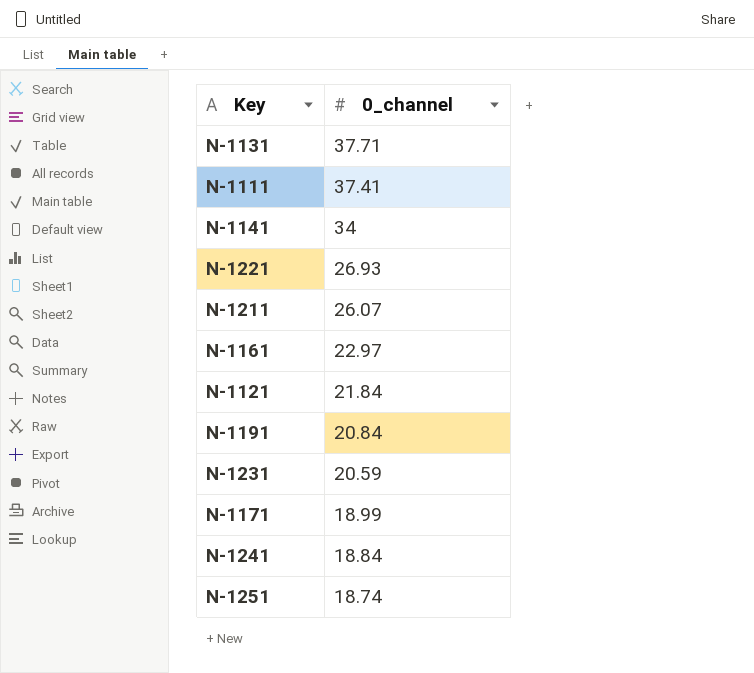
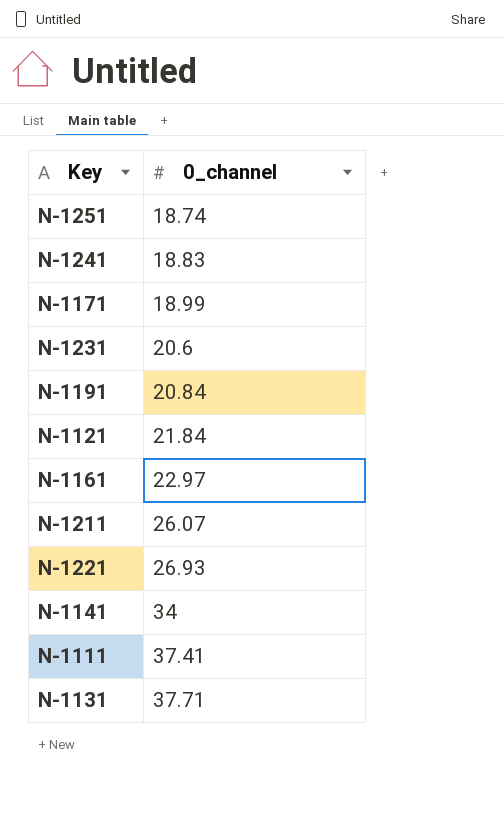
row order: 0_channel descending -> 0_channel ascending
N-1241 | 0_channel: 18.84 -> 18.83
N-1231 | 0_channel: 20.59 -> 20.6

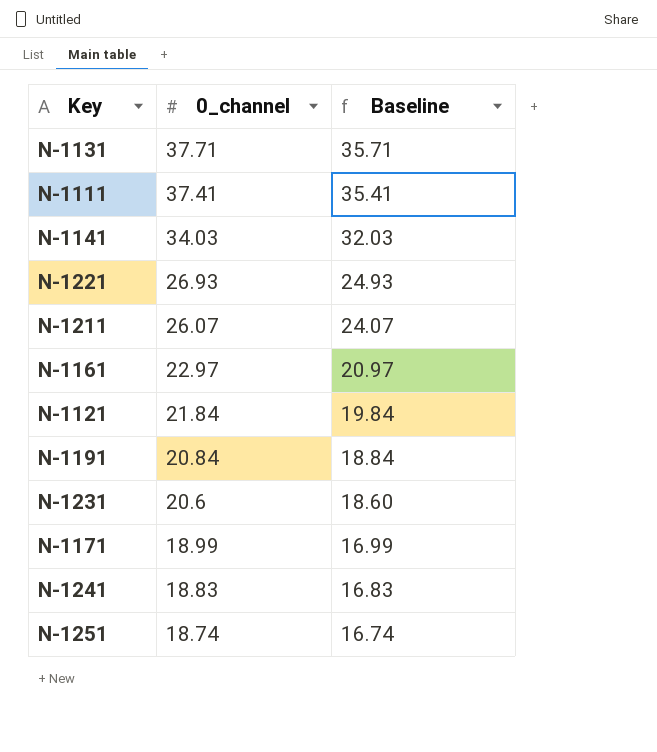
row order: 0_channel ascending -> 0_channel descending
column Baseline | formula: none -> [0_channel] - 2
N-1141 | 0_channel: 34 -> 34.03

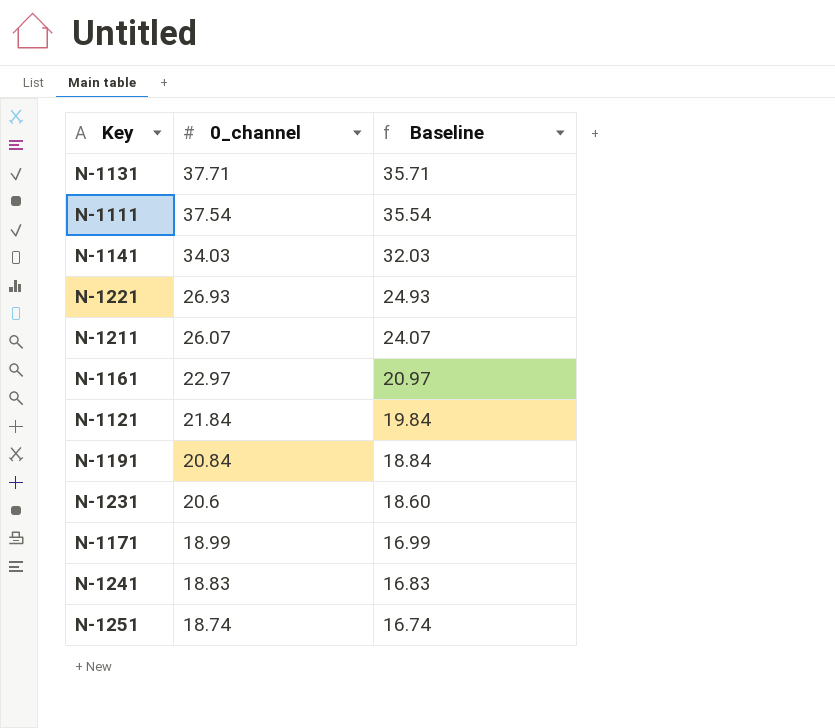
N-1111 | 0_channel: 37.41 -> 37.54
N-1111 | Baseline: 35.41 -> 35.54

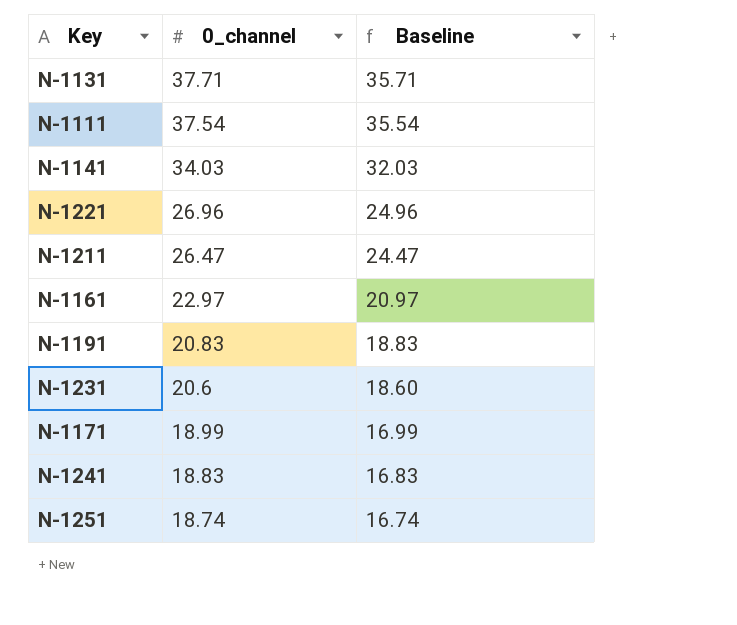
row N-1121: 21.84 | 19.84 -> none
N-1221 | 0_channel: 26.93 -> 26.96
N-1221 | Baseline: 24.93 -> 24.96
N-1211 | 0_channel: 26.07 -> 26.47
N-1211 | Baseline: 24.07 -> 24.47
N-1191 | 0_channel: 20.84 -> 20.83
N-1191 | Baseline: 18.84 -> 18.83

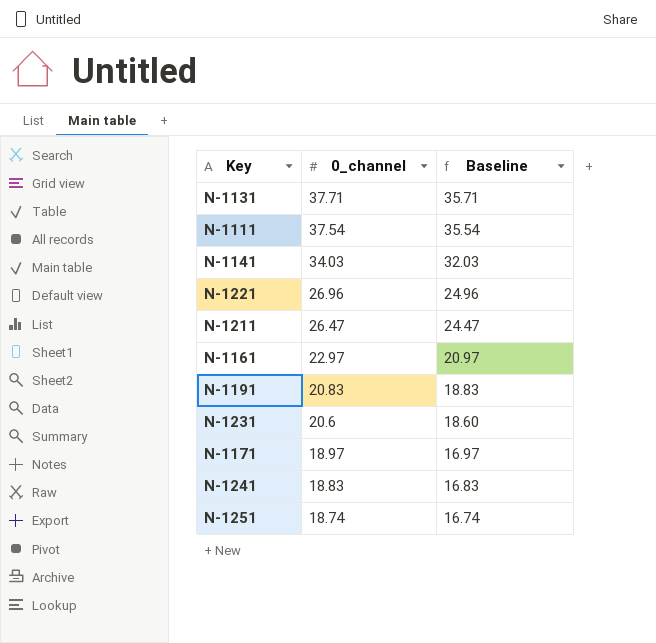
N-1171 | 0_channel: 18.99 -> 18.97
N-1171 | Baseline: 16.99 -> 16.97

